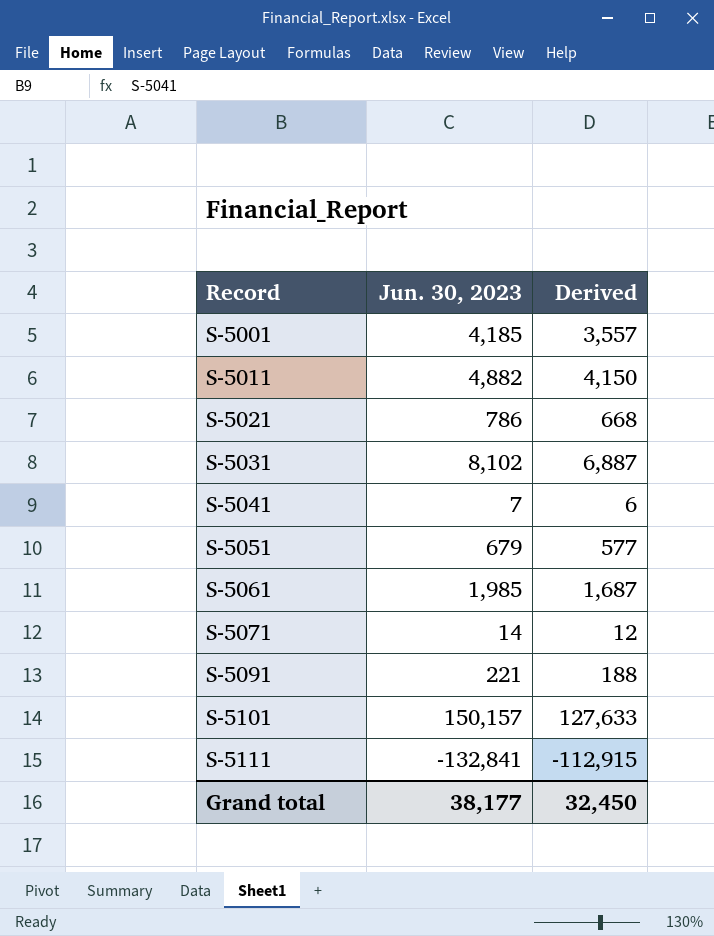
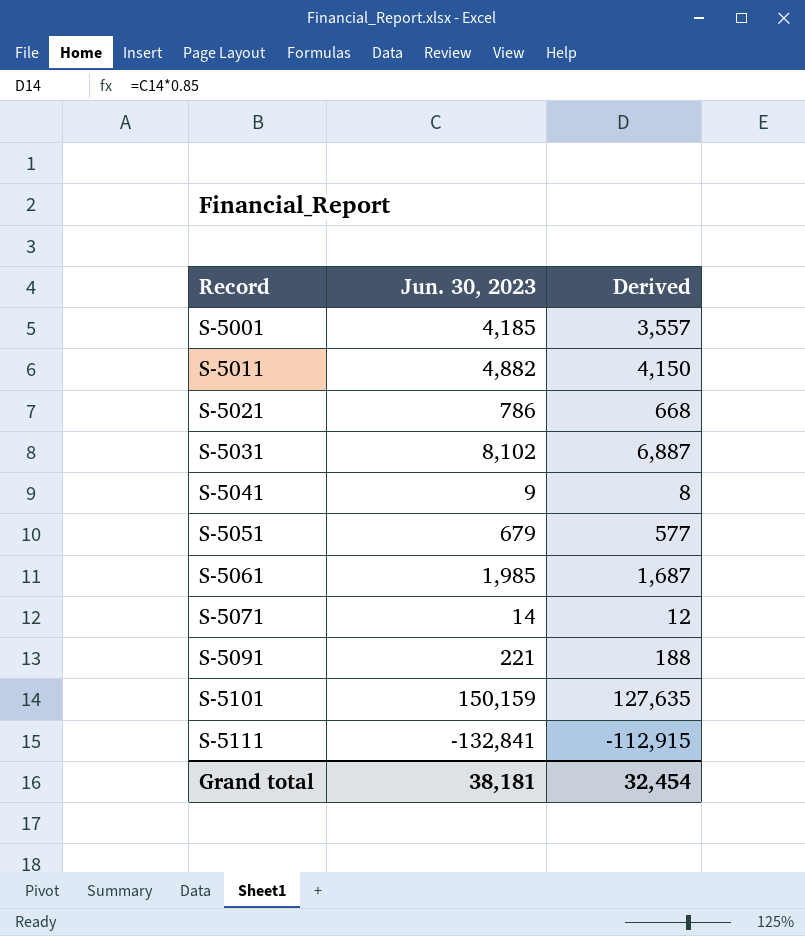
S-5041 | Jun. 30, 2023: 7 -> 9
S-5041 | Derived: 6 -> 8
S-5101 | Jun. 30, 2023: 150,157 -> 150,159
S-5101 | Derived: 127,633 -> 127,635
Grand total | Jun. 30, 2023: 38,177 -> 38,181
Grand total | Derived: 32,450 -> 32,454

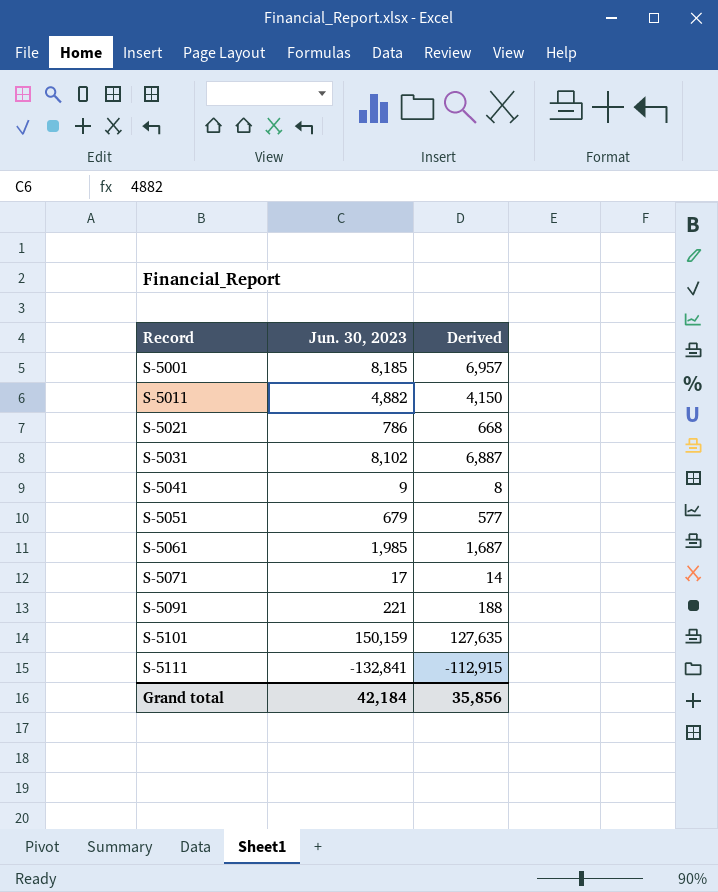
S-5001 | Jun. 30, 2023: 4,185 -> 8,185
S-5001 | Derived: 3,557 -> 6,957
S-5071 | Jun. 30, 2023: 14 -> 17
S-5071 | Derived: 12 -> 14
Grand total | Jun. 30, 2023: 38,181 -> 42,184
Grand total | Derived: 32,454 -> 35,856

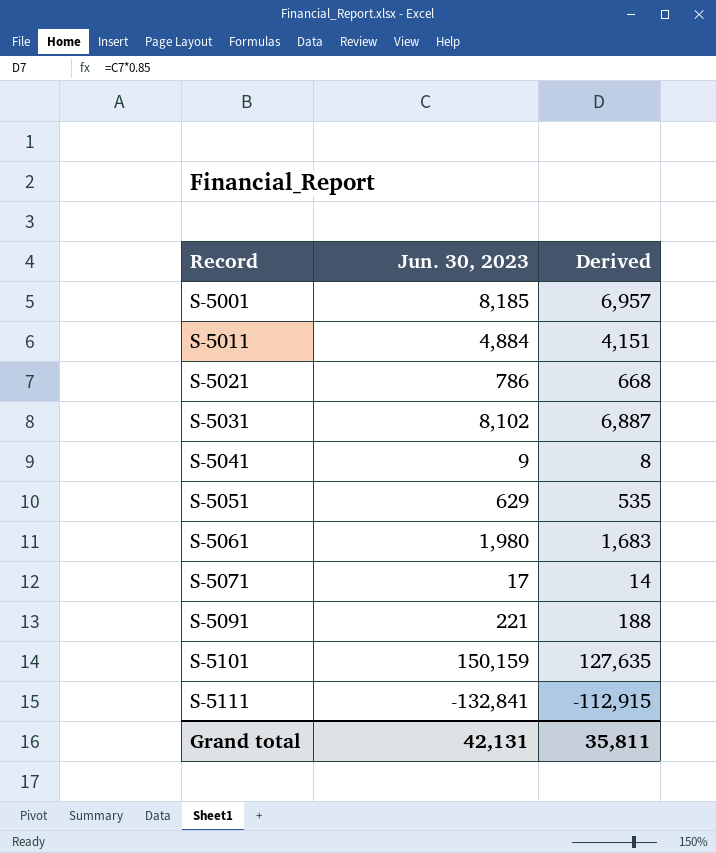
S-5011 | Jun. 30, 2023: 4,882 -> 4,884
S-5011 | Derived: 4,150 -> 4,151
S-5051 | Jun. 30, 2023: 679 -> 629
S-5051 | Derived: 577 -> 535
S-5061 | Jun. 30, 2023: 1,985 -> 1,980
S-5061 | Derived: 1,687 -> 1,683
Grand total | Jun. 30, 2023: 42,184 -> 42,131
Grand total | Derived: 35,856 -> 35,811

